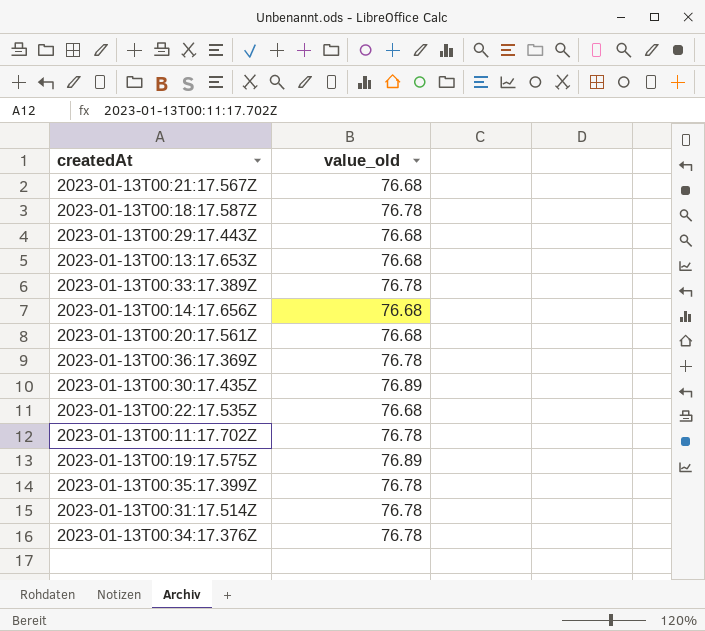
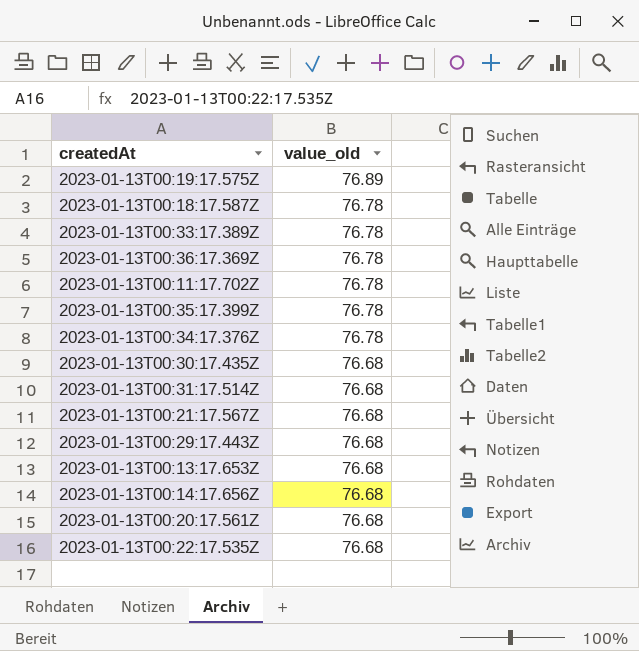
row order: none -> value_old descending
2023-01-13T00:30:17.435Z | value_old: 76.89 -> 76.68
2023-01-13T00:31:17.514Z | value_old: 76.78 -> 76.68

